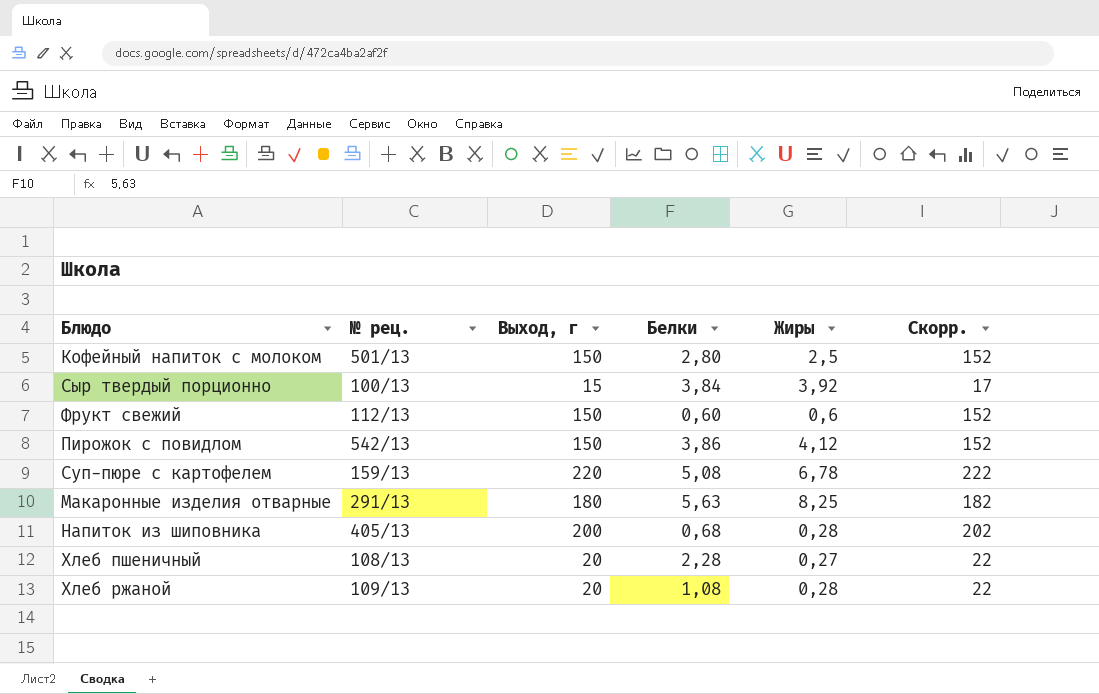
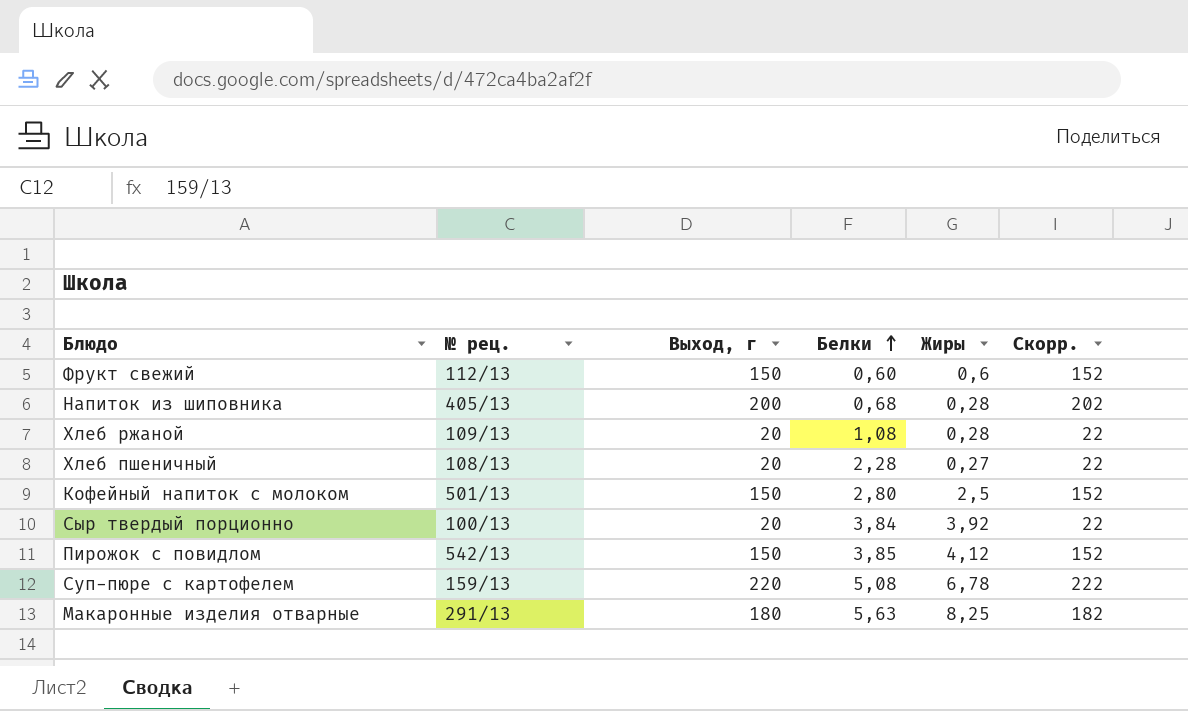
row order: none -> Белки ascending
Сыр твердый порционно | Выход, г: 15 -> 20
Сыр твердый порционно | Скорр.: 17 -> 22
Пирожок с повидлом | Белки: 3,86 -> 3,85

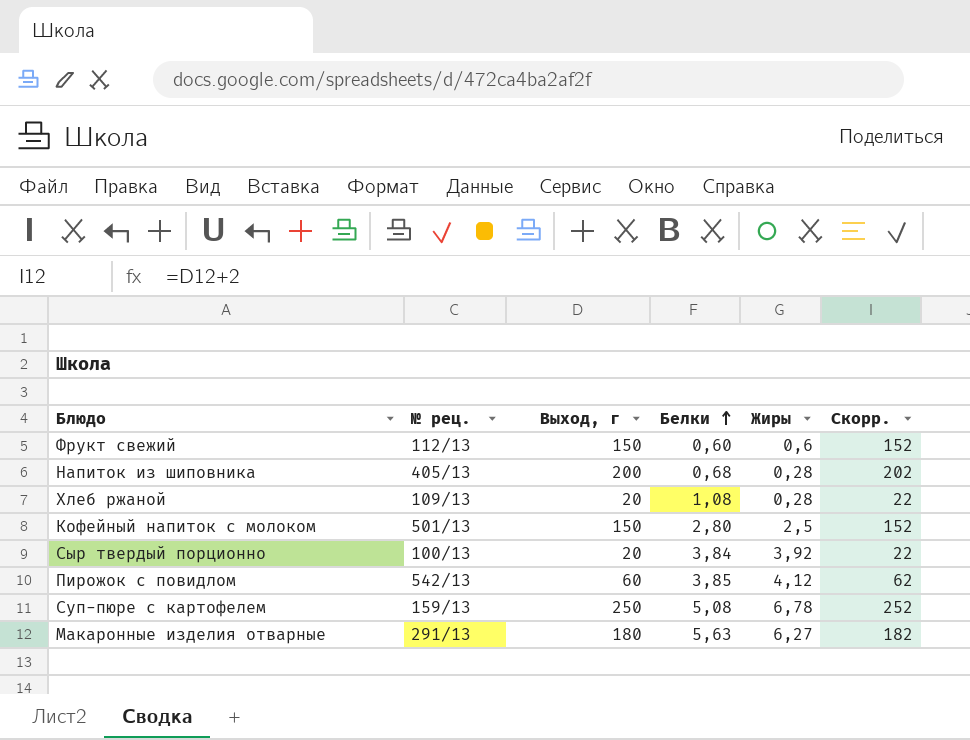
row Хлеб пшеничный: 108/13 | 20 | 2,28 | 0,27 | 22 -> none
Пирожок с повидлом | Выход, г: 150 -> 60
Пирожок с повидлом | Скорр.: 152 -> 62
Суп-пюре с картофелем | Выход, г: 220 -> 250
Суп-пюре с картофелем | Скорр.: 222 -> 252
Макаронные изделия отварные | Жиры: 8,25 -> 6,27

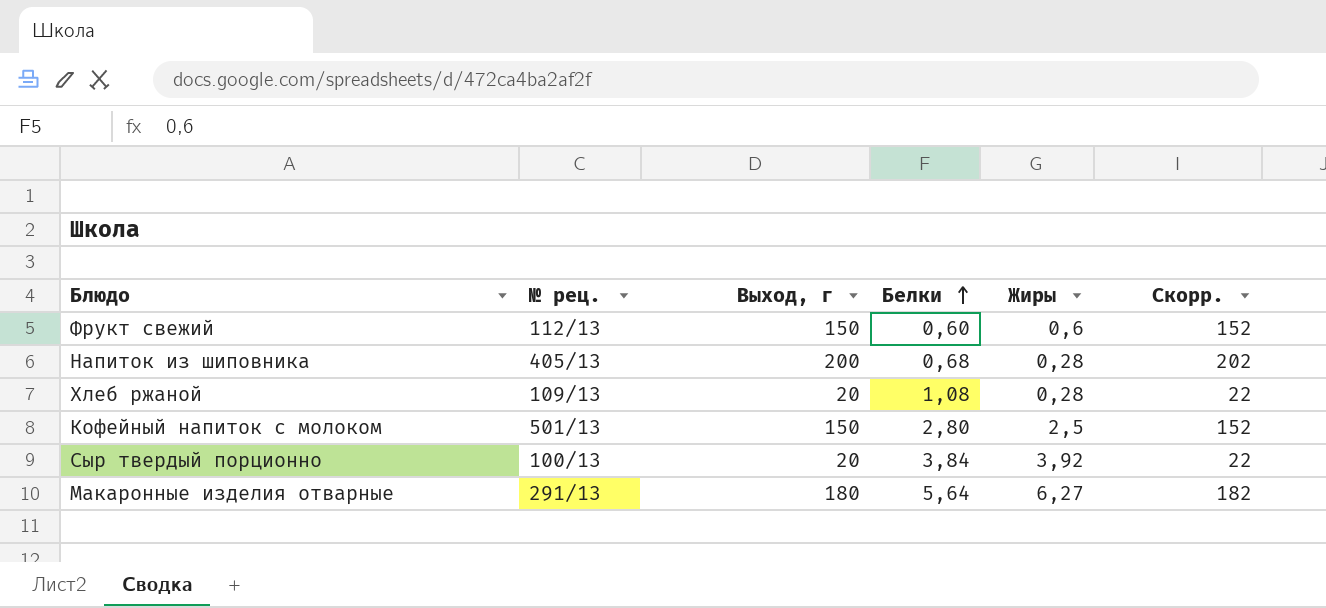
row Пирожок с повидлом: 542/13 | 60 | 3,85 | 4,12 | 62 -> none
row Суп-пюре с картофелем: 159/13 | 250 | 5,08 | 6,78 | 252 -> none
Макаронные изделия отварные | Белки: 5,63 -> 5,64

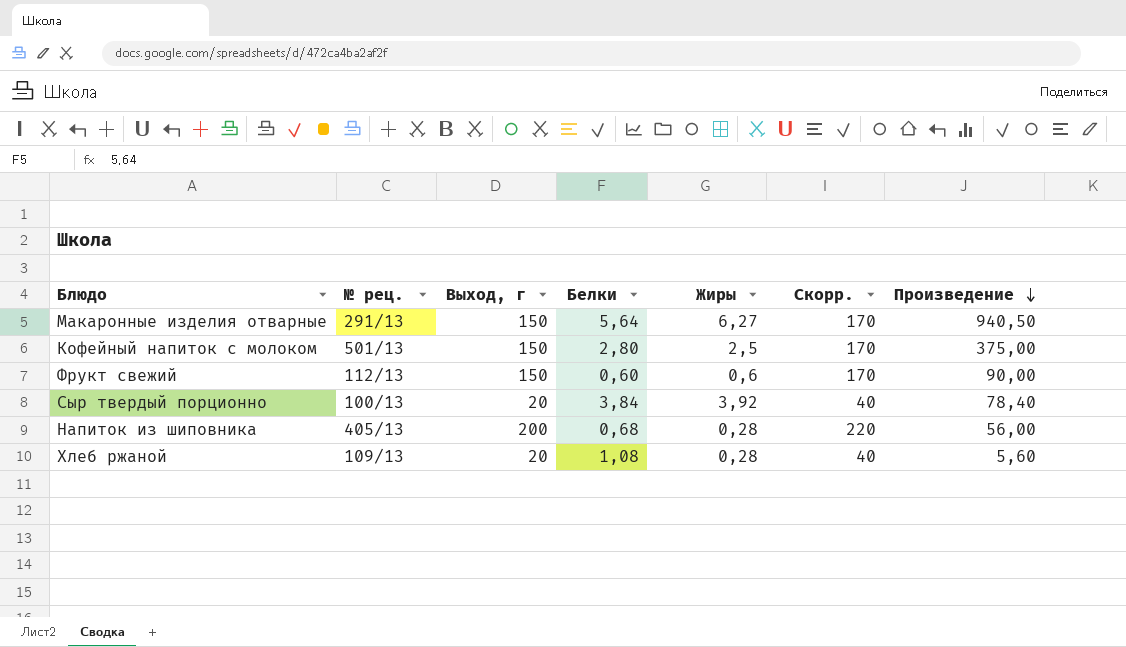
row order: Белки ascending -> Произведение descending
column Скорр. | formula: [Выход, г] + 2 -> [Выход, г] + 20
column Произведение | formula: none -> [Выход, г] * [Жиры]
Макаронные изделия отварные | Выход, г: 180 -> 150

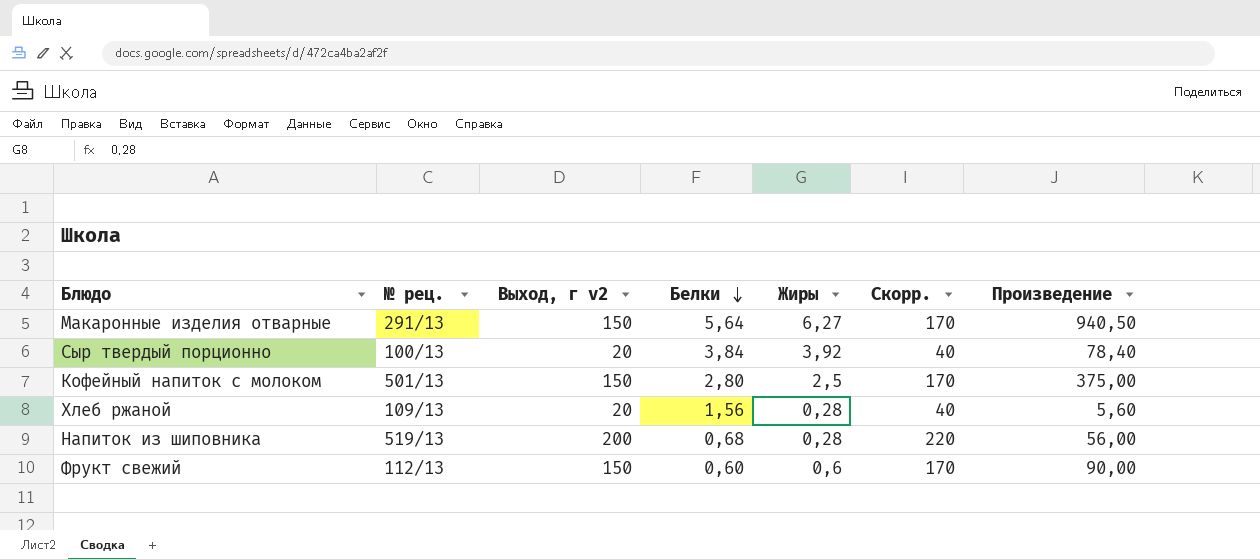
row order: Произведение descending -> Белки descending
column name: Выход, г -> Выход, г v2
Хлеб ржаной | Белки: 1,08 -> 1,56
Напиток из шиповника | № рец.: 405/13 -> 519/13

